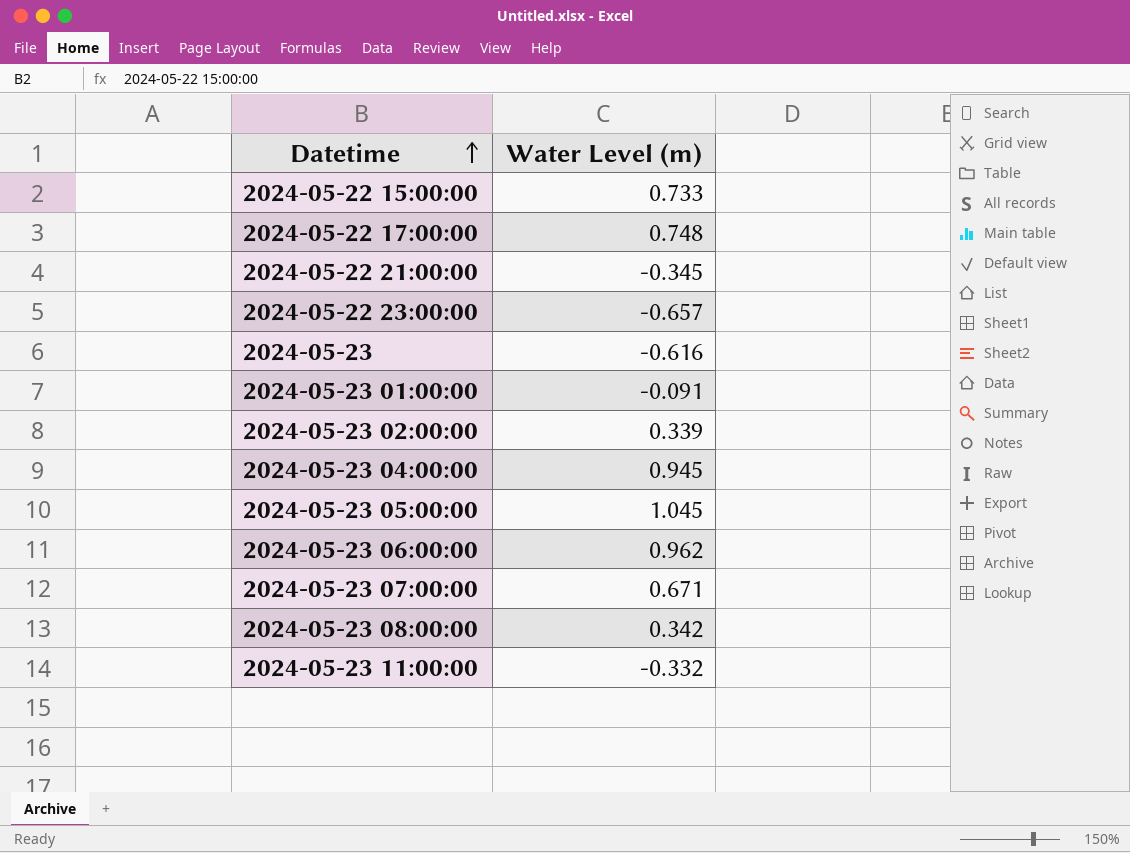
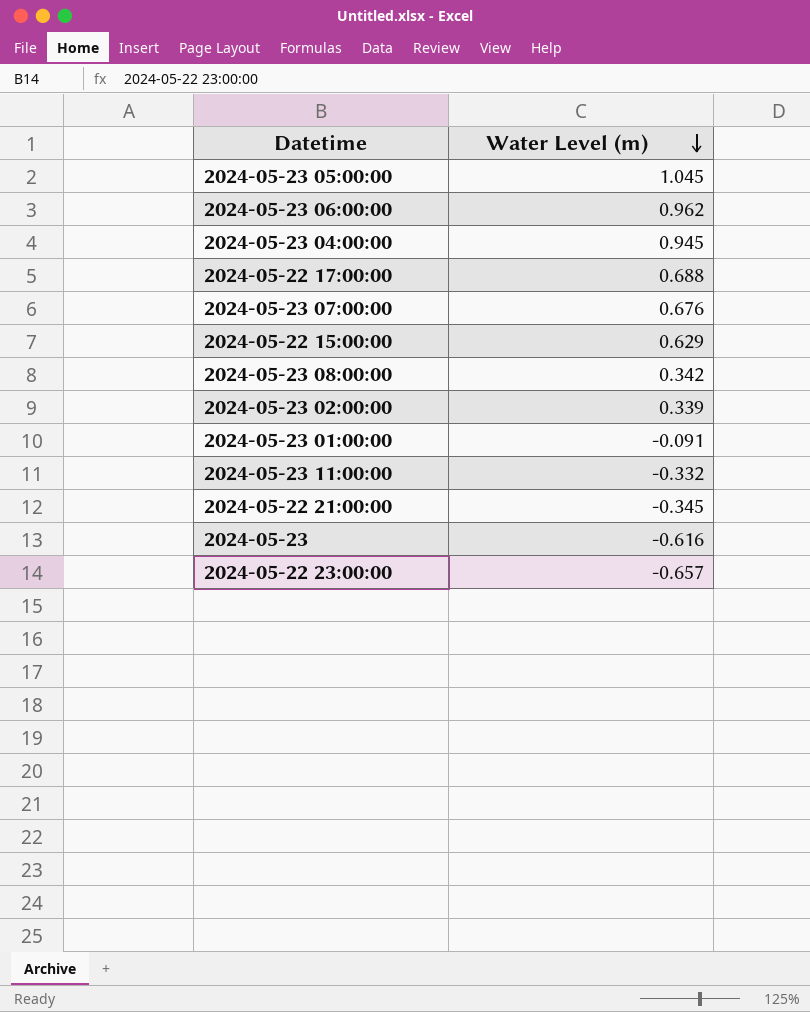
row order: Datetime ascending -> Water Level (m) descending
2024-05-22 17:00:00 | Water Level (m): 0.748 -> 0.688
2024-05-23 07:00:00 | Water Level (m): 0.671 -> 0.676
2024-05-22 15:00:00 | Water Level (m): 0.733 -> 0.629

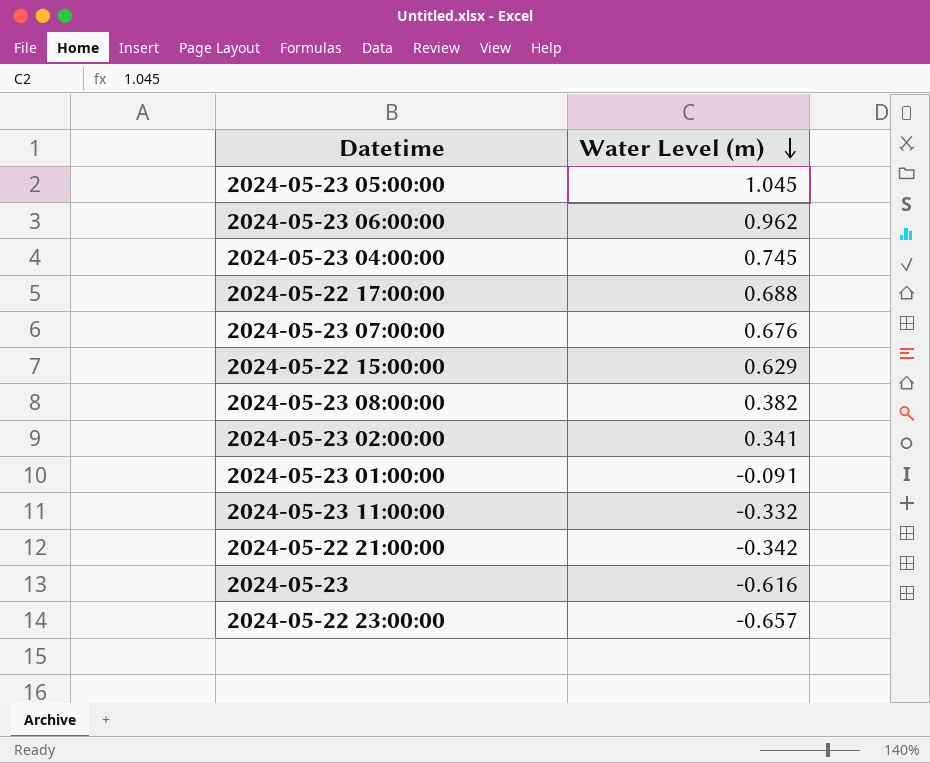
2024-05-23 04:00:00 | Water Level (m): 0.945 -> 0.745
2024-05-23 08:00:00 | Water Level (m): 0.342 -> 0.382
2024-05-23 02:00:00 | Water Level (m): 0.339 -> 0.341
2024-05-22 21:00:00 | Water Level (m): -0.345 -> -0.342

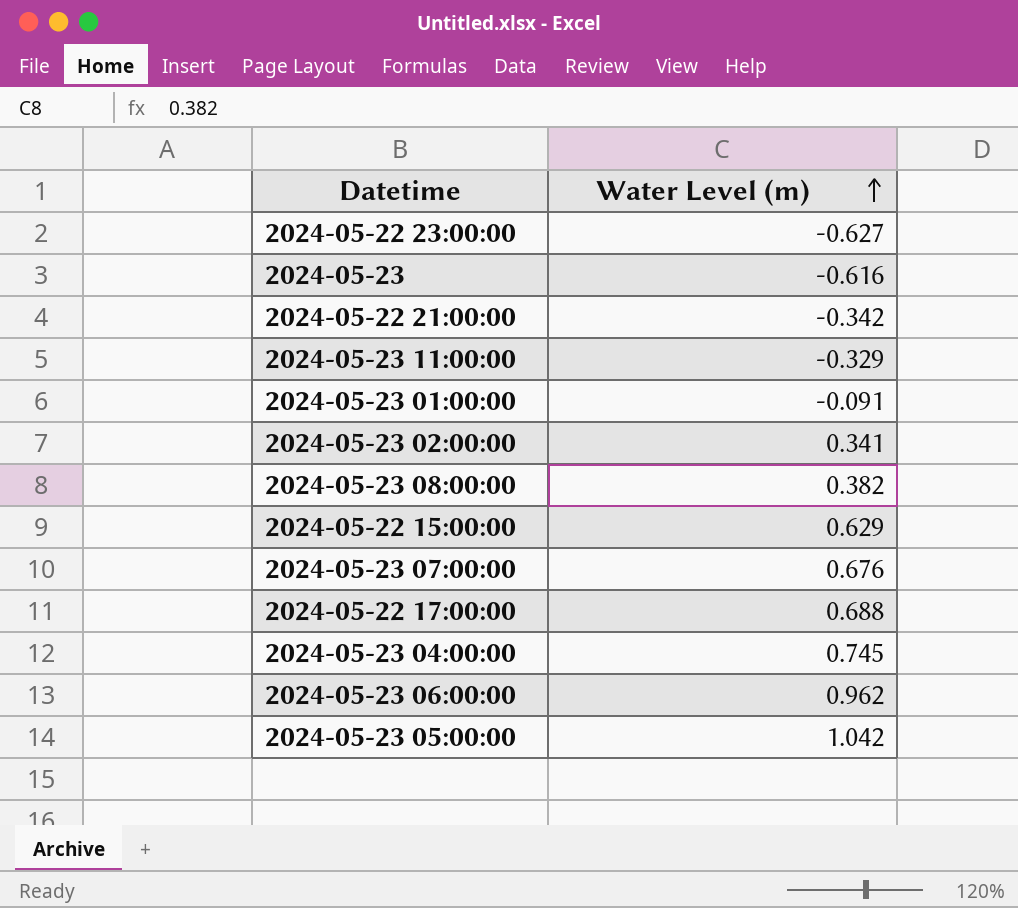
row order: Water Level (m) descending -> Water Level (m) ascending
2024-05-22 23:00:00 | Water Level (m): -0.657 -> -0.627
2024-05-23 11:00:00 | Water Level (m): -0.332 -> -0.329
2024-05-23 05:00:00 | Water Level (m): 1.045 -> 1.042

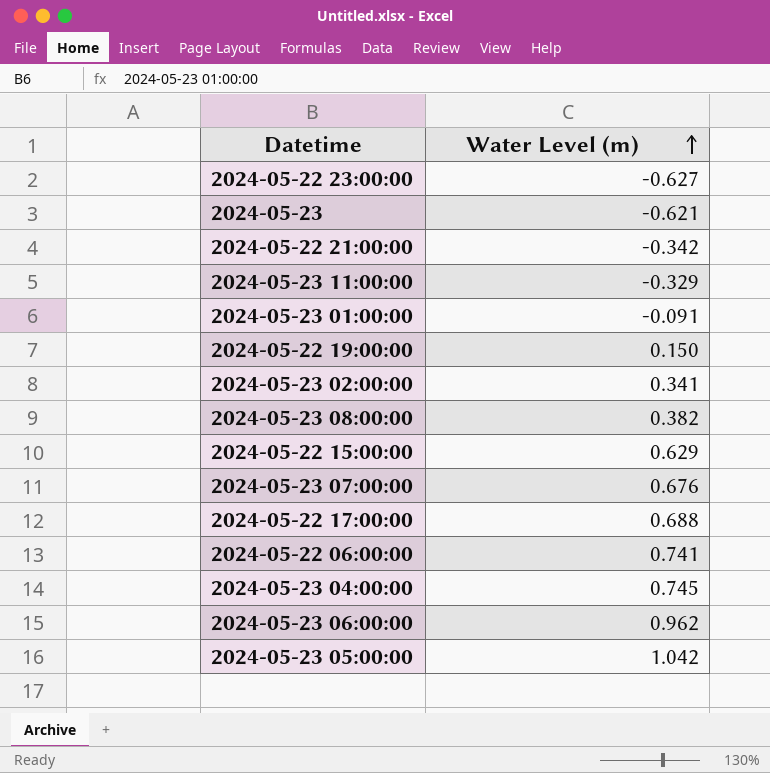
2024-05-23 | Water Level (m): -0.616 -> -0.621
row 2024-05-22 19:00:00: none -> 0.150
row 2024-05-22 06:00:00: none -> 0.741

